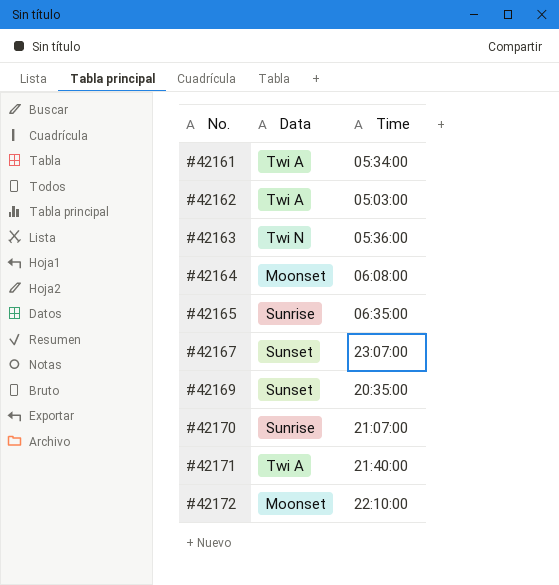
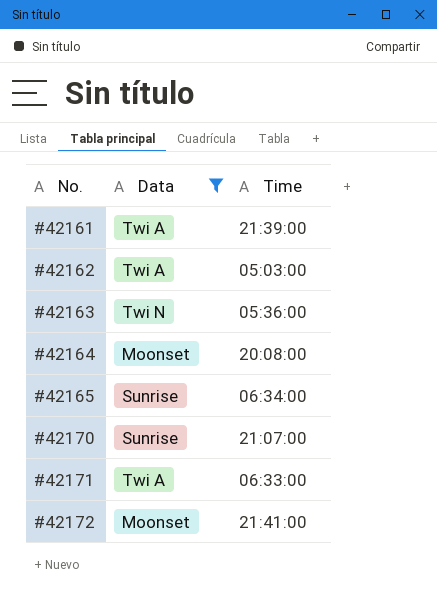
filter: none -> Data != Sunset
#42161 | Time: 05:34:00 -> 21:39:00
#42164 | Time: 06:08:00 -> 20:08:00
#42165 | Time: 06:35:00 -> 06:34:00
#42171 | Time: 21:40:00 -> 06:33:00
#42172 | Time: 22:10:00 -> 21:41:00

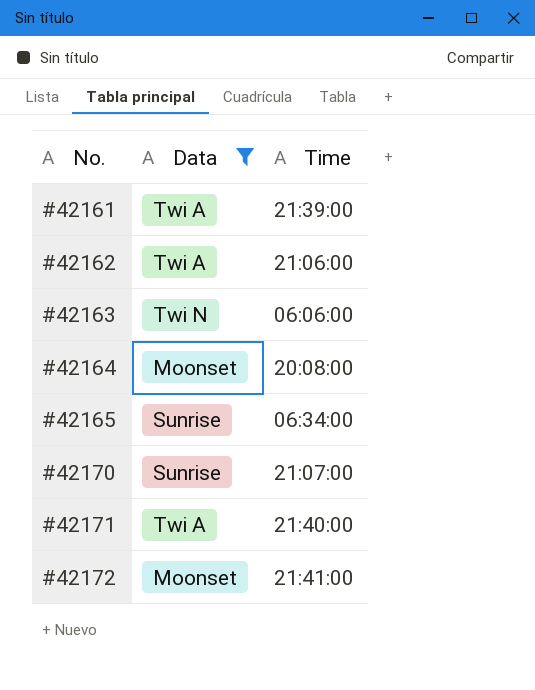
#42162 | Time: 05:03:00 -> 21:06:00
#42163 | Time: 05:36:00 -> 06:06:00
#42171 | Time: 06:33:00 -> 21:40:00

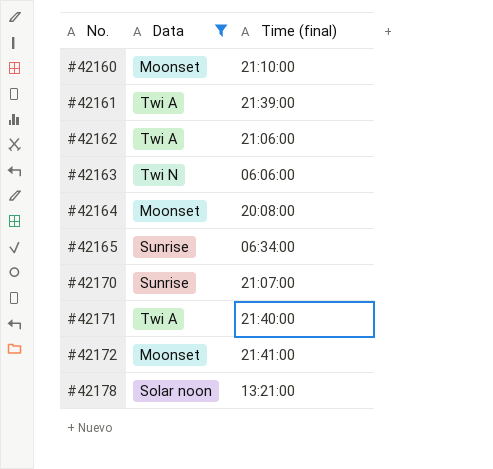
column name: Time -> Time (final)
row #42160: none -> Moonset | 21:10:00
row #42178: none -> Solar noon | 13:21:00

